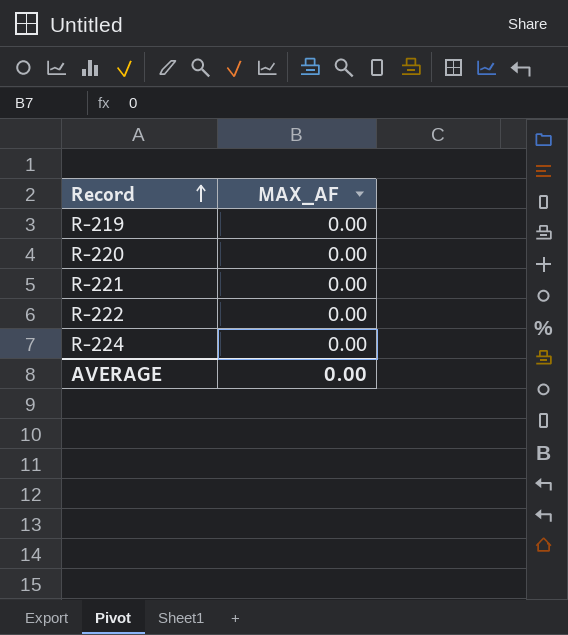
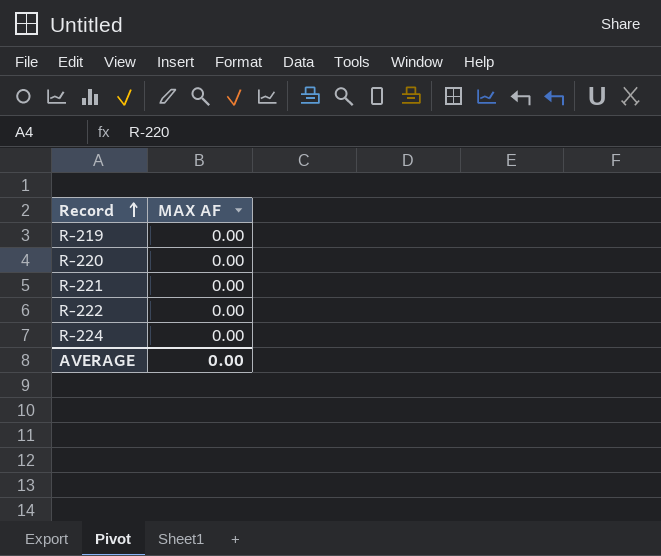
column name: MAX_AF -> MAX AF

